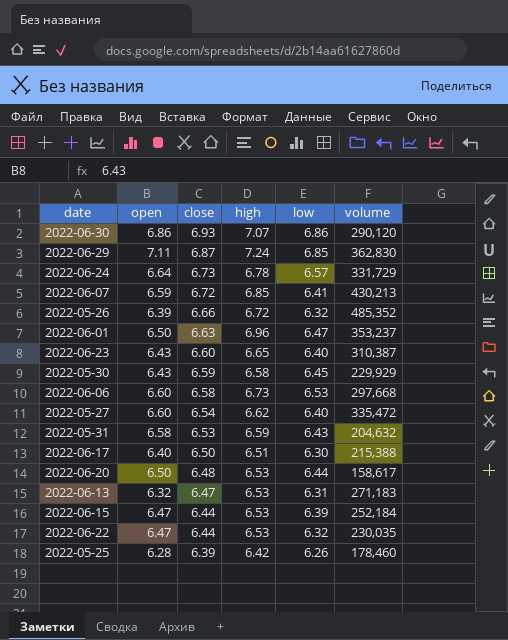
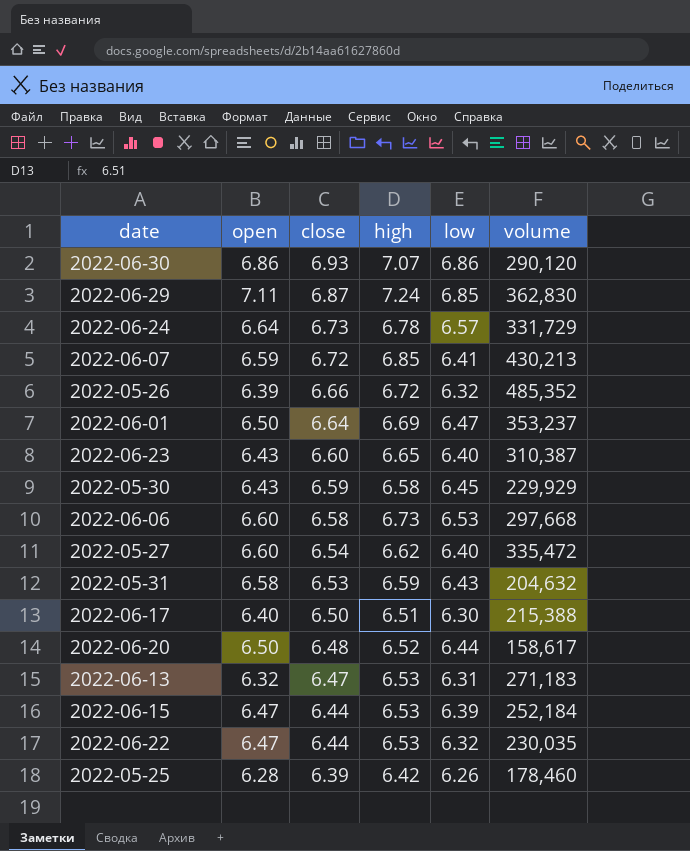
2022-06-01 | close: 6.63 -> 6.64
2022-06-01 | high: 6.96 -> 6.69
2022-06-20 | high: 6.53 -> 6.52

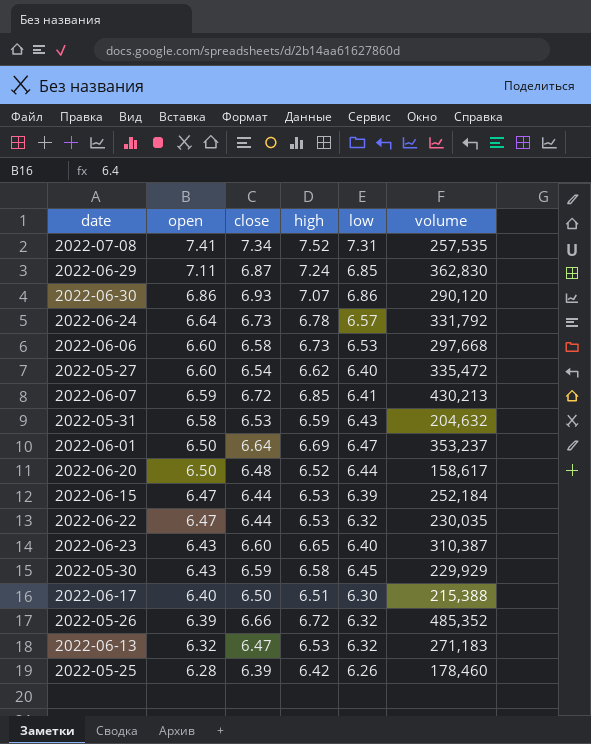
row order: close descending -> open descending
row 2022-07-08: none -> 7.41 | 7.34 | 7.52 | 7.31 | 257,535
2022-06-24 | volume: 331,729 -> 331,792
2022-06-13 | low: 6.31 -> 6.32

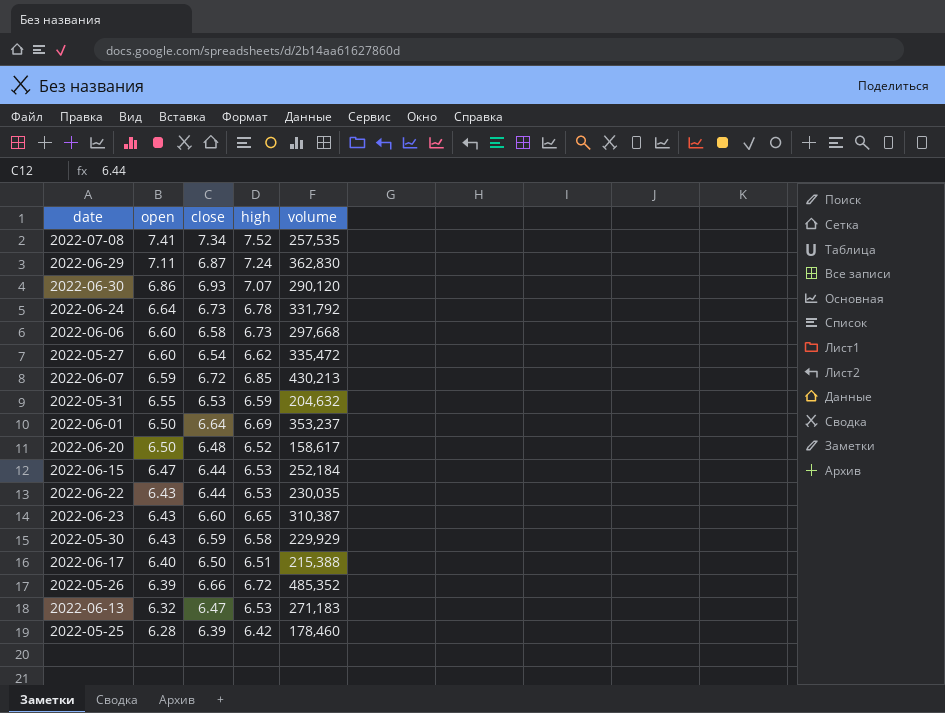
column low | position: 5 -> none
2022-05-31 | open: 6.58 -> 6.55
2022-06-22 | open: 6.47 -> 6.43

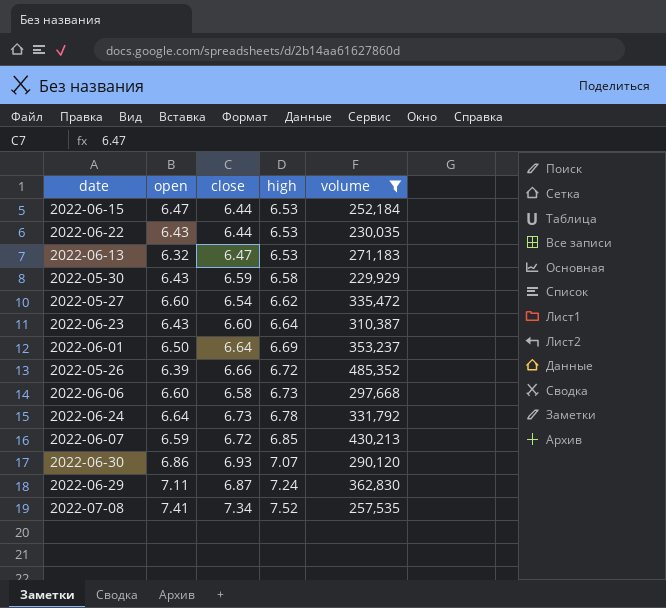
filter: none -> volume >= 229,929
row order: open descending -> high ascending
2022-06-23 | high: 6.65 -> 6.64

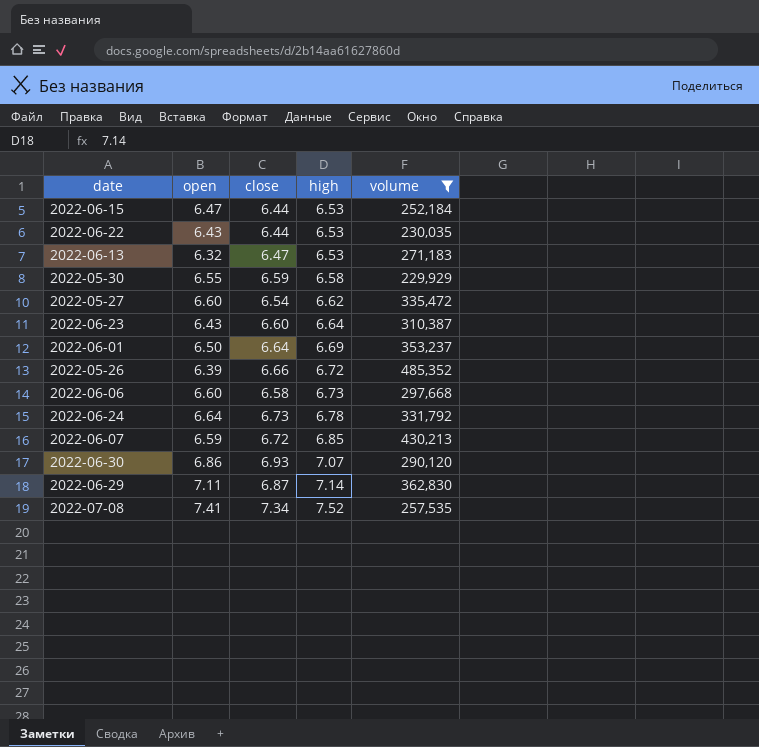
2022-05-30 | open: 6.43 -> 6.55
2022-06-29 | high: 7.24 -> 7.14

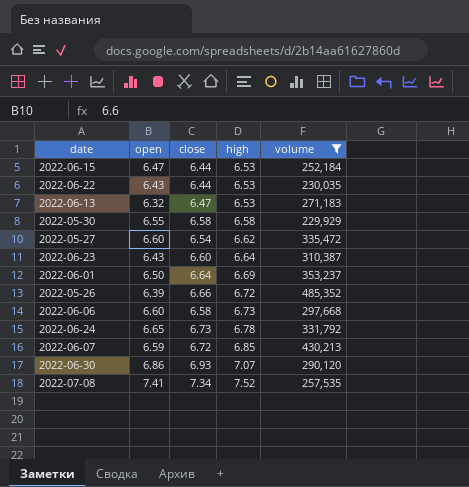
row 2022-06-29: 7.11 | 6.87 | 7.14 | 362,830 -> none
2022-05-30 | close: 6.59 -> 6.58
2022-06-24 | open: 6.64 -> 6.65

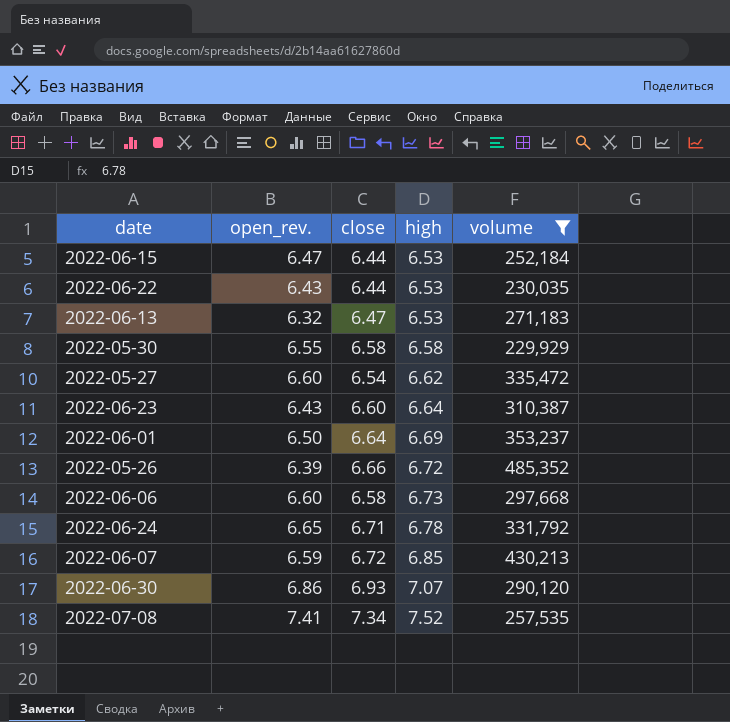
column name: open -> open_rev.
2022-06-24 | close: 6.73 -> 6.71

